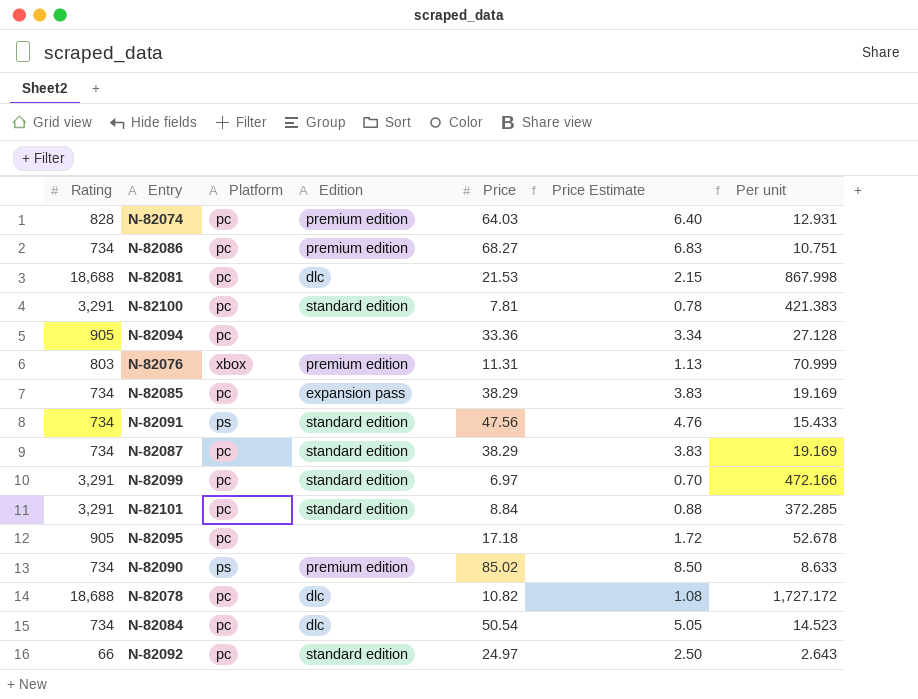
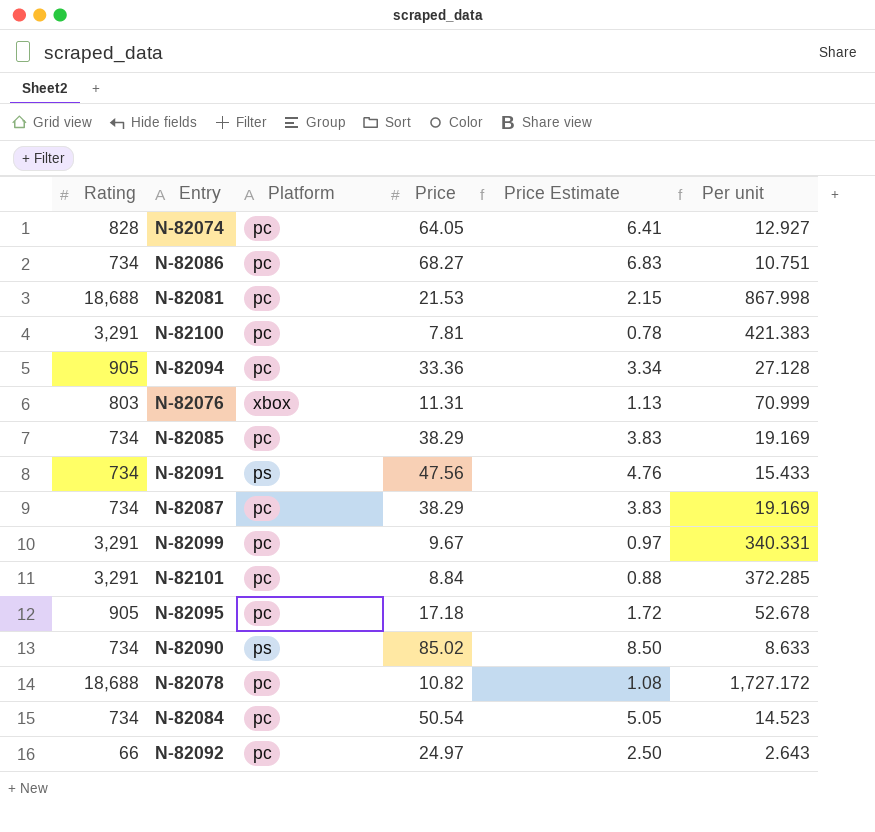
column Edition | position: 4 -> none
N-82074 | Price: 64.03 -> 64.05
N-82074 | Price Estimate: 6.40 -> 6.41
N-82074 | Per unit: 12.931 -> 12.927
N-82099 | Price: 6.97 -> 9.67
N-82099 | Price Estimate: 0.70 -> 0.97
N-82099 | Per unit: 472.166 -> 340.331

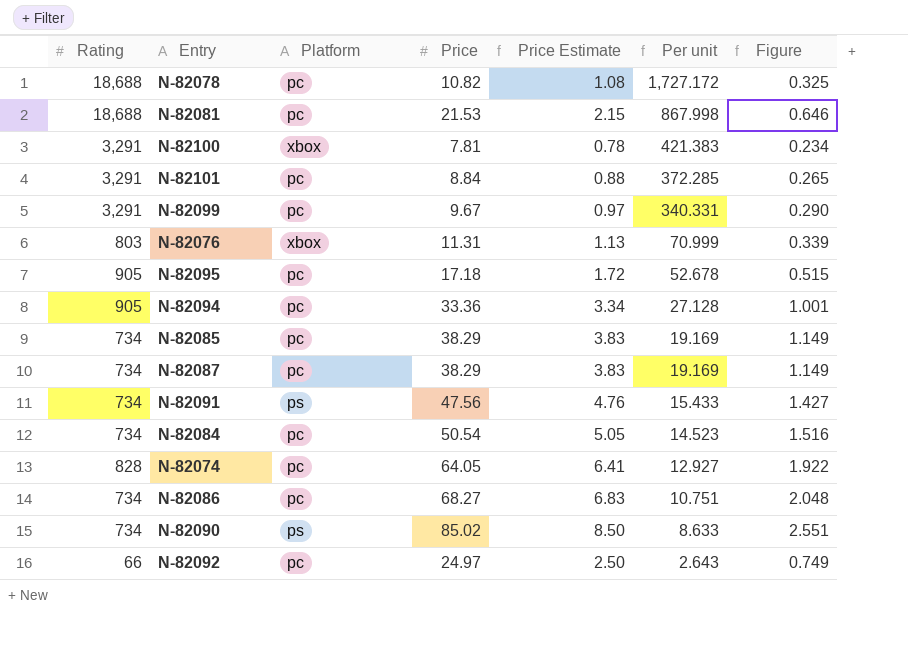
row order: none -> Per unit descending
column Figure | formula: none -> [Price] * 0.03
N-82100 | Platform: pc -> xbox

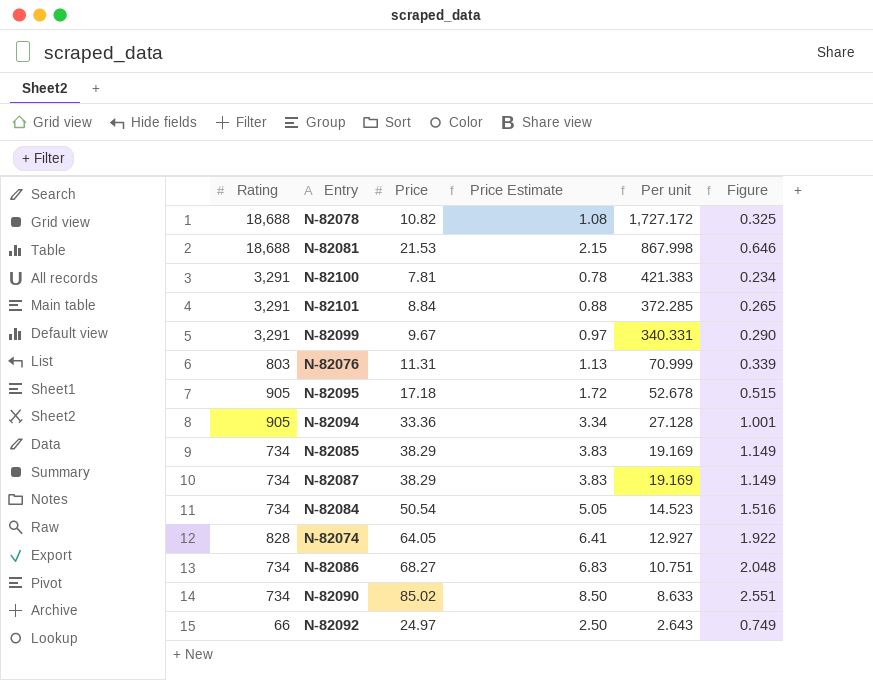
column Platform | position: 3 -> none
row N-82091: 734 | ps | 47.56 | 4.76 | 15.433 | 1.427 -> none

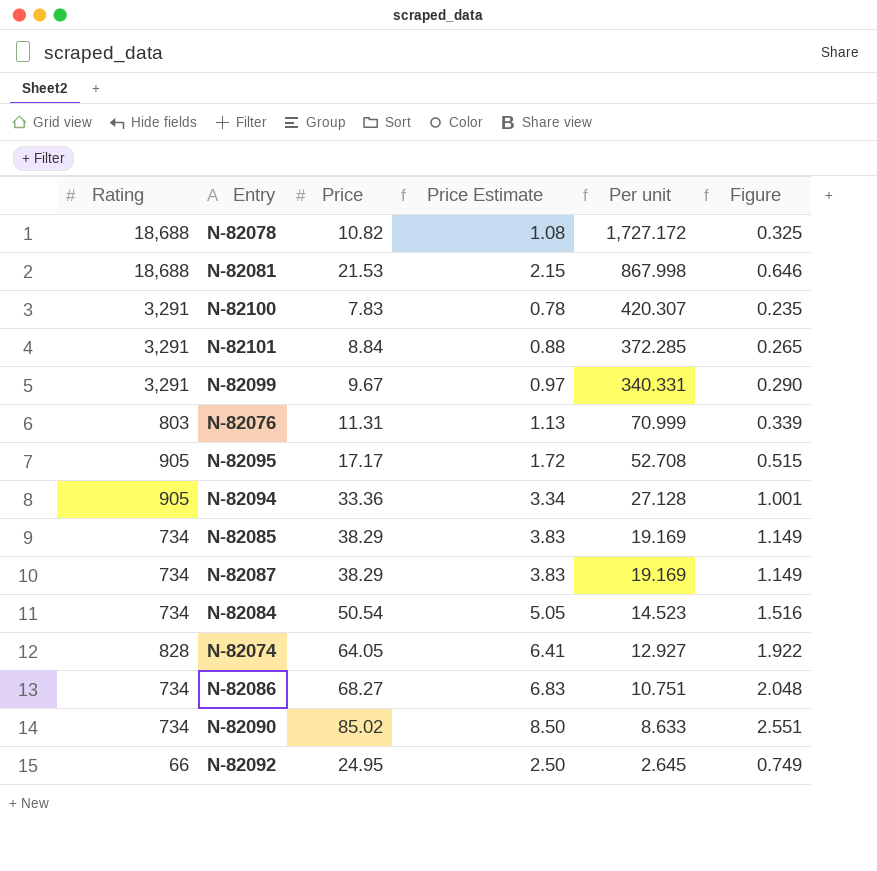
N-82100 | Price: 7.81 -> 7.83
N-82100 | Per unit: 421.383 -> 420.307
N-82100 | Figure: 0.234 -> 0.235
N-82095 | Price: 17.18 -> 17.17
N-82095 | Per unit: 52.678 -> 52.708
N-82092 | Price: 24.97 -> 24.95
N-82092 | Per unit: 2.643 -> 2.645

